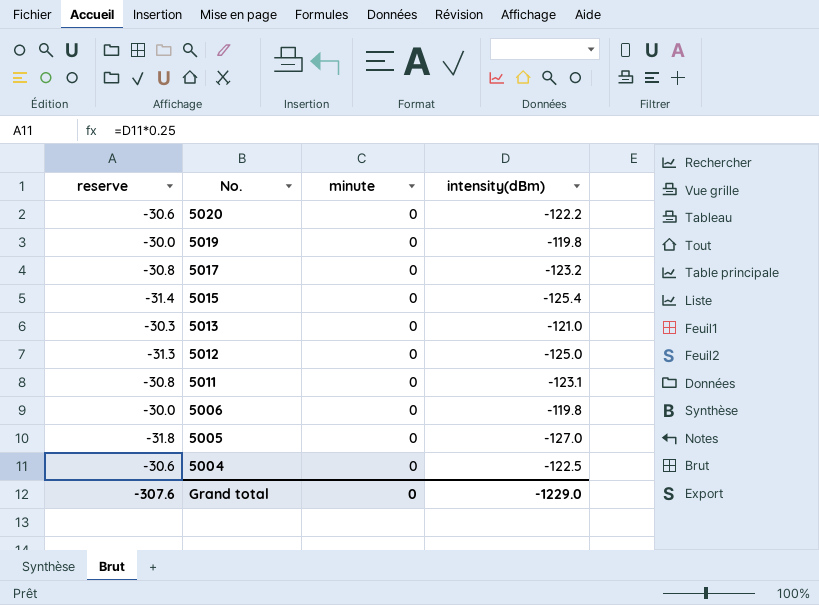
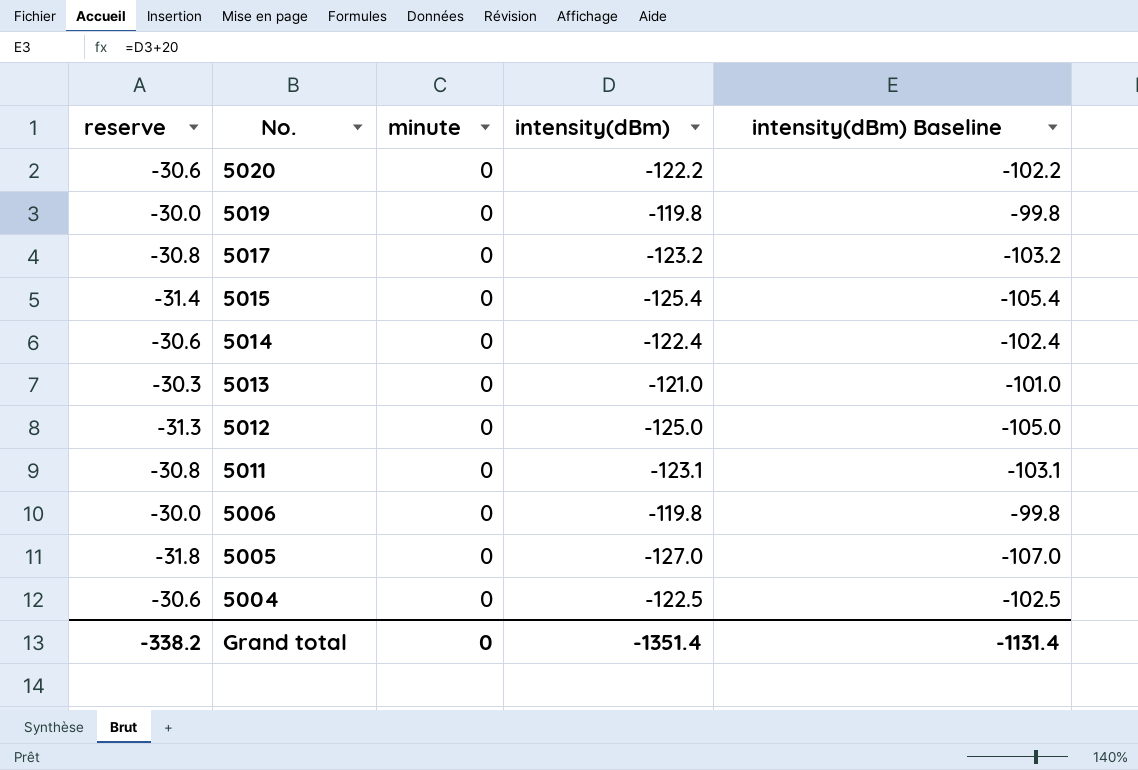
column intensity(dBm) Baseline | formula: none -> [intensity(dBm)] + 20
row 5014: none -> -30.6 | 0 | -122.4 | -102.4
Grand total | reserve: -307.6 -> -338.2
Grand total | intensity(dBm): -1229.0 -> -1351.4

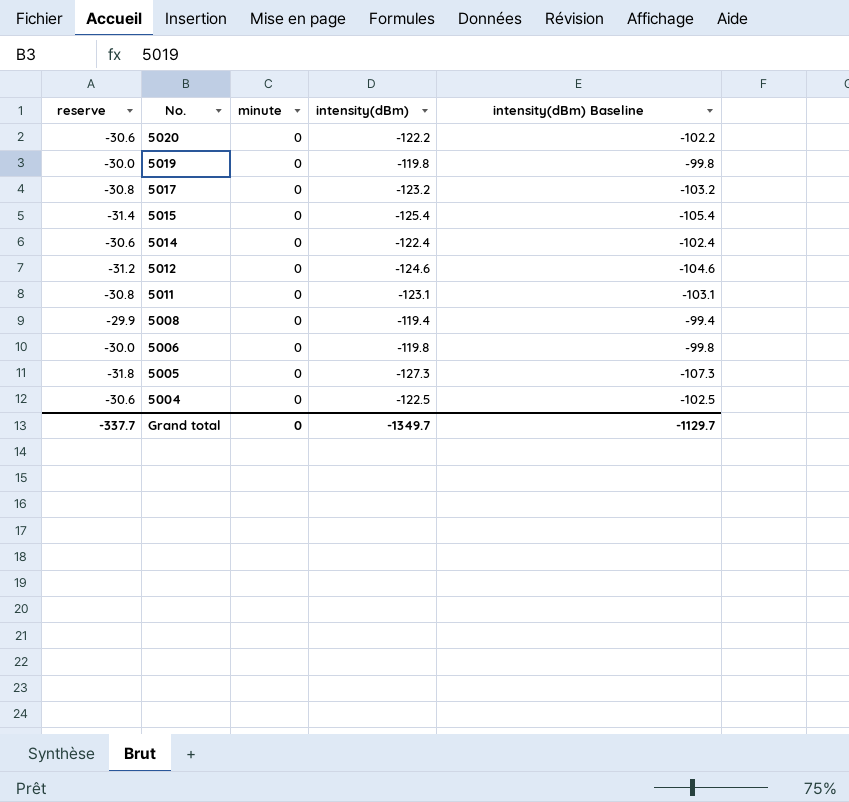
row 5013: -30.3 | 0 | -121.0 | -101.0 -> none
5012 | reserve: -31.3 -> -31.2
5012 | intensity(dBm): -125.0 -> -124.6
5012 | intensity(dBm) Baseline: -105.0 -> -104.6
row 5008: none -> -29.9 | 0 | -119.4 | -99.4
5005 | intensity(dBm): -127.0 -> -127.3
5005 | intensity(dBm) Baseline: -107.0 -> -107.3
Grand total | reserve: -338.2 -> -337.7
Grand total | intensity(dBm): -1351.4 -> -1349.7
Grand total | intensity(dBm) Baseline: -1131.4 -> -1129.7

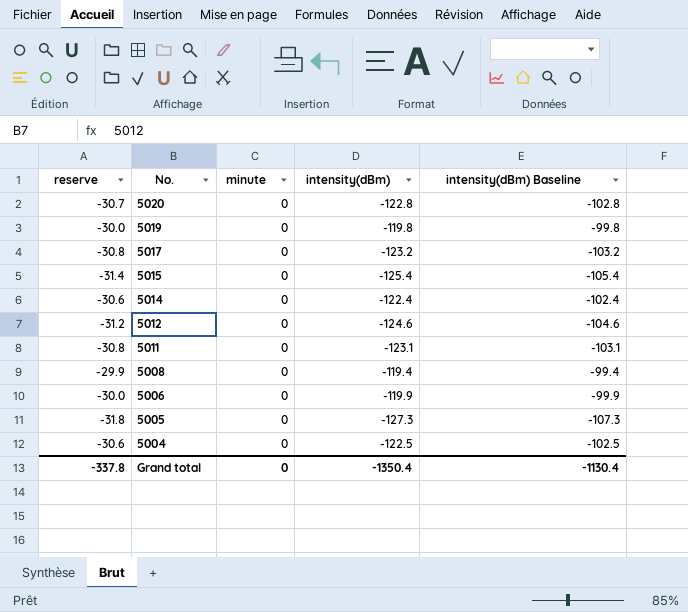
5020 | reserve: -30.6 -> -30.7
5020 | intensity(dBm): -122.2 -> -122.8
5020 | intensity(dBm) Baseline: -102.2 -> -102.8
5006 | intensity(dBm): -119.8 -> -119.9
5006 | intensity(dBm) Baseline: -99.8 -> -99.9
Grand total | reserve: -337.7 -> -337.8
Grand total | intensity(dBm): -1349.7 -> -1350.4
Grand total | intensity(dBm) Baseline: -1129.7 -> -1130.4

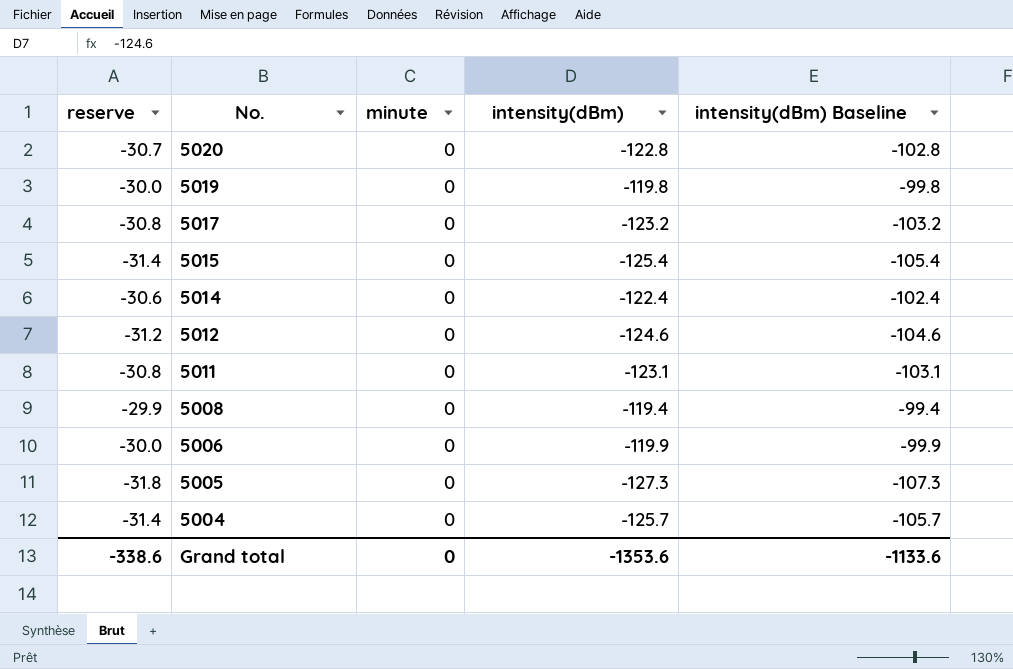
5004 | reserve: -30.6 -> -31.4
5004 | intensity(dBm): -122.5 -> -125.7
5004 | intensity(dBm) Baseline: -102.5 -> -105.7
Grand total | reserve: -337.8 -> -338.6
Grand total | intensity(dBm): -1350.4 -> -1353.6
Grand total | intensity(dBm) Baseline: -1130.4 -> -1133.6

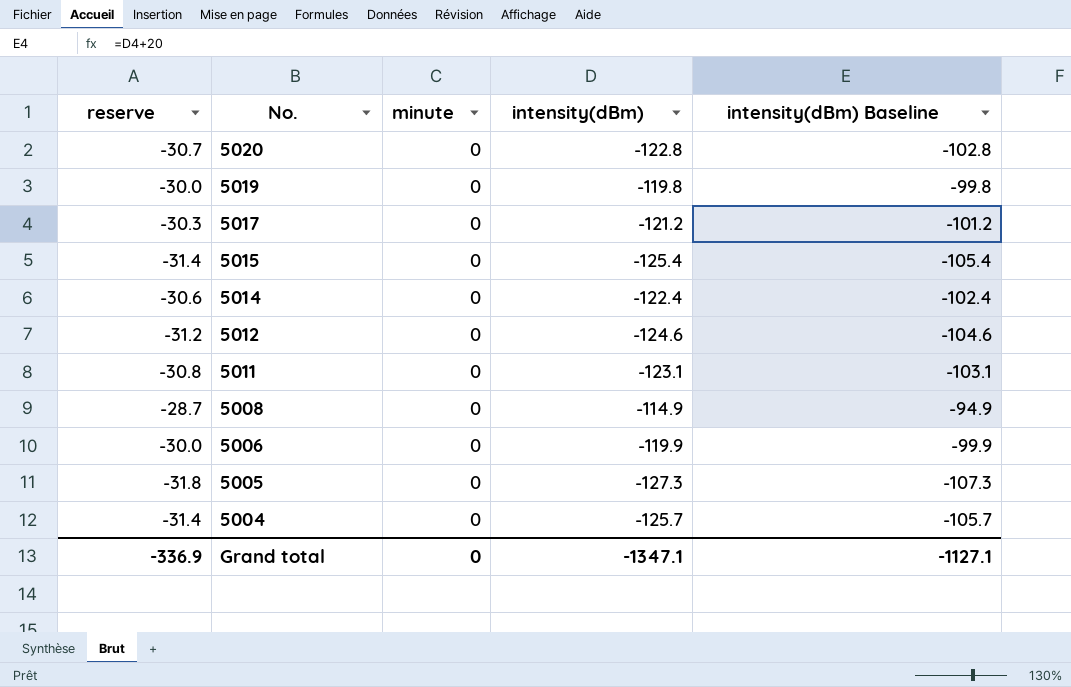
5017 | reserve: -30.8 -> -30.3
5017 | intensity(dBm): -123.2 -> -121.2
5017 | intensity(dBm) Baseline: -103.2 -> -101.2
5008 | reserve: -29.9 -> -28.7
5008 | intensity(dBm): -119.4 -> -114.9
5008 | intensity(dBm) Baseline: -99.4 -> -94.9
Grand total | reserve: -338.6 -> -336.9
Grand total | intensity(dBm): -1353.6 -> -1347.1
Grand total | intensity(dBm) Baseline: -1133.6 -> -1127.1

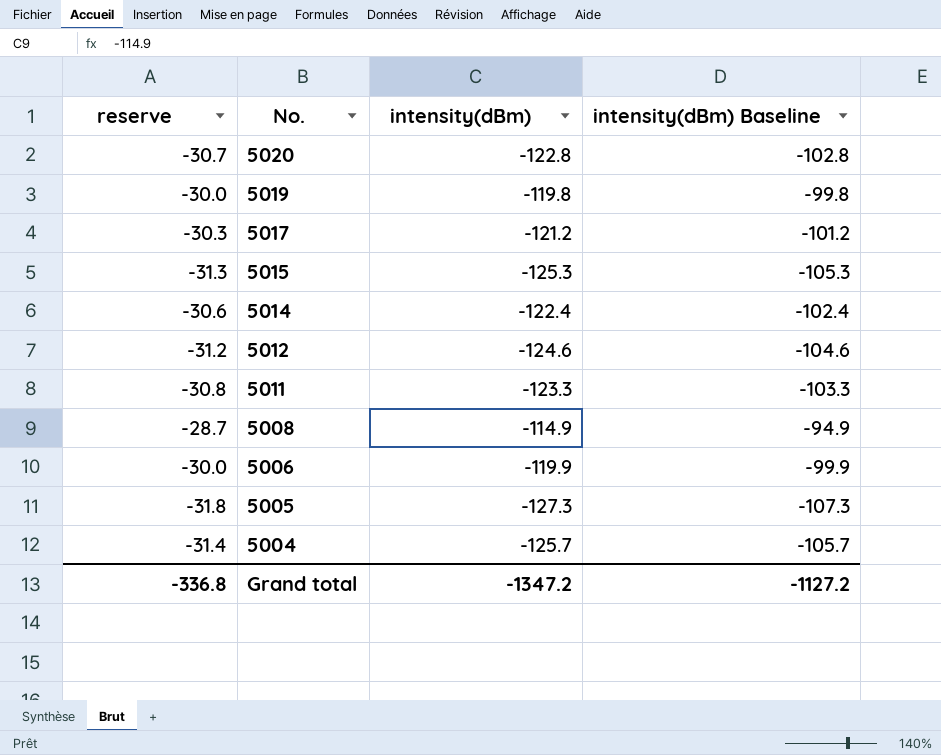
column minute | position: 3 -> none
5015 | reserve: -31.4 -> -31.3
5015 | intensity(dBm): -125.4 -> -125.3
5015 | intensity(dBm) Baseline: -105.4 -> -105.3
5011 | intensity(dBm): -123.1 -> -123.3
5011 | intensity(dBm) Baseline: -103.1 -> -103.3
Grand total | reserve: -336.9 -> -336.8
Grand total | intensity(dBm): -1347.1 -> -1347.2
Grand total | intensity(dBm) Baseline: -1127.1 -> -1127.2

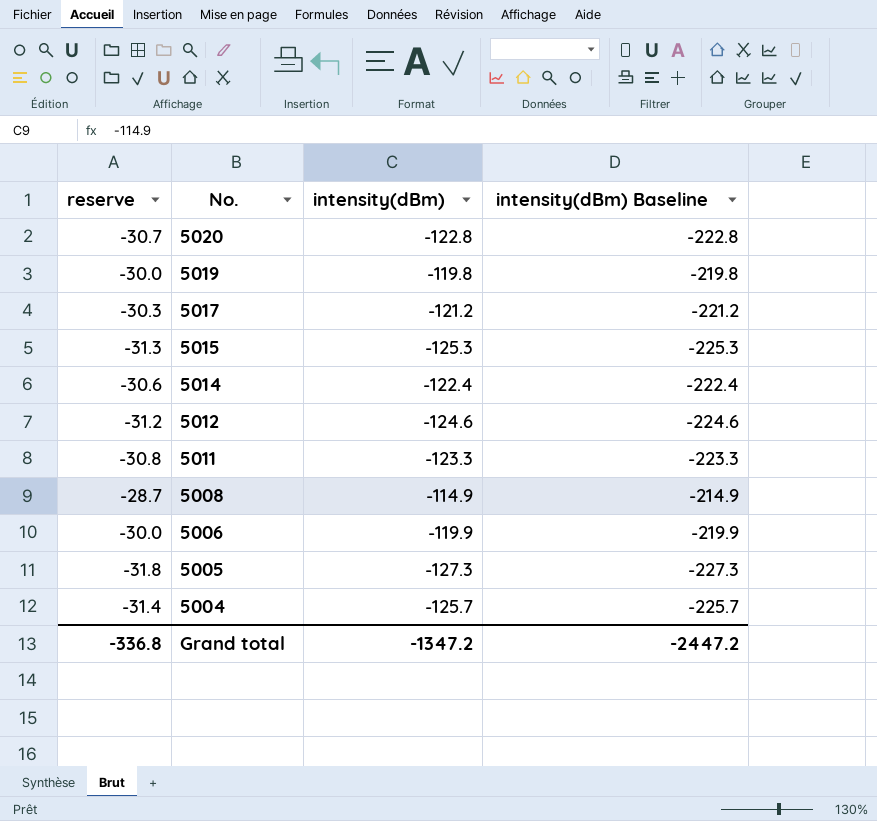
column intensity(dBm) Baseline | formula: [intensity(dBm)] + 20 -> [intensity(dBm)] - 100
Grand total | intensity(dBm) Baseline: -1127.2 -> -2447.2

